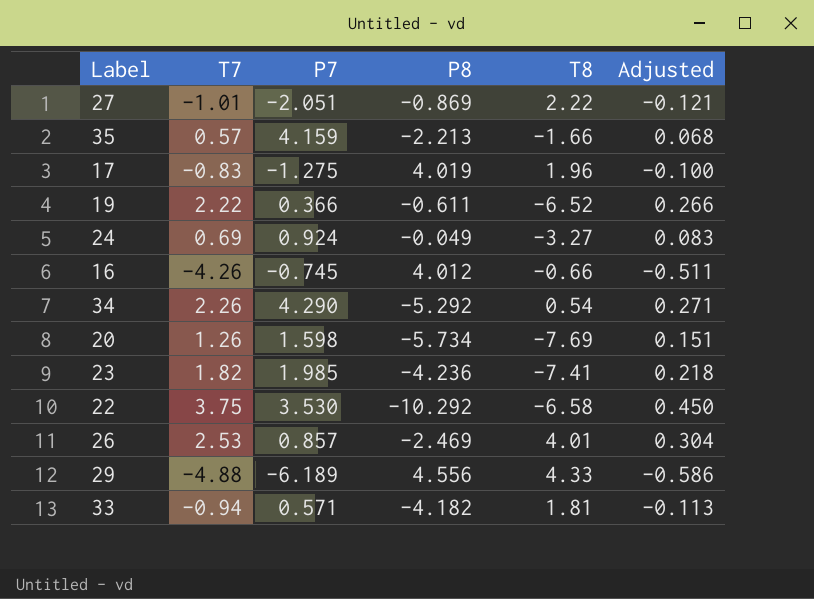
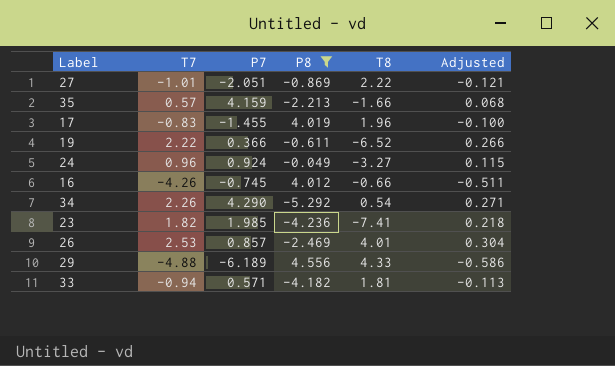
filter: none -> P8 >= -5.292
17 | P7: -1.275 -> -1.455
24 | T7: 0.69 -> 0.96
24 | Adjusted: 0.083 -> 0.115

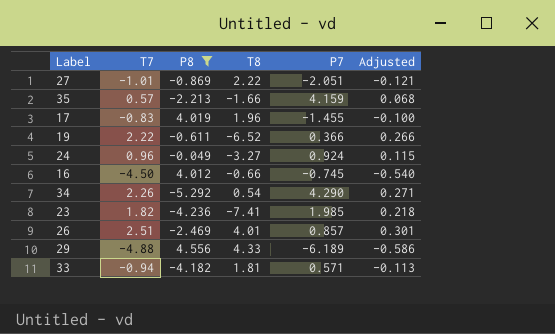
column P7 | position: 3 -> 5
16 | T7: -4.26 -> -4.50
16 | Adjusted: -0.511 -> -0.540
26 | T7: 2.53 -> 2.51
26 | Adjusted: 0.304 -> 0.301

